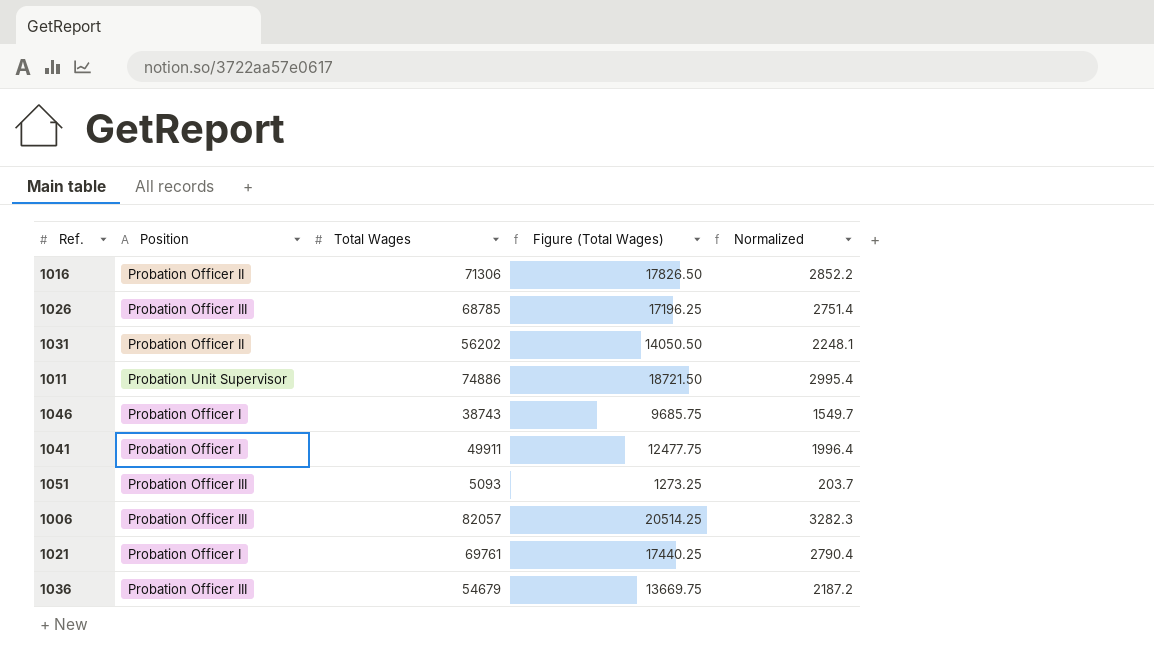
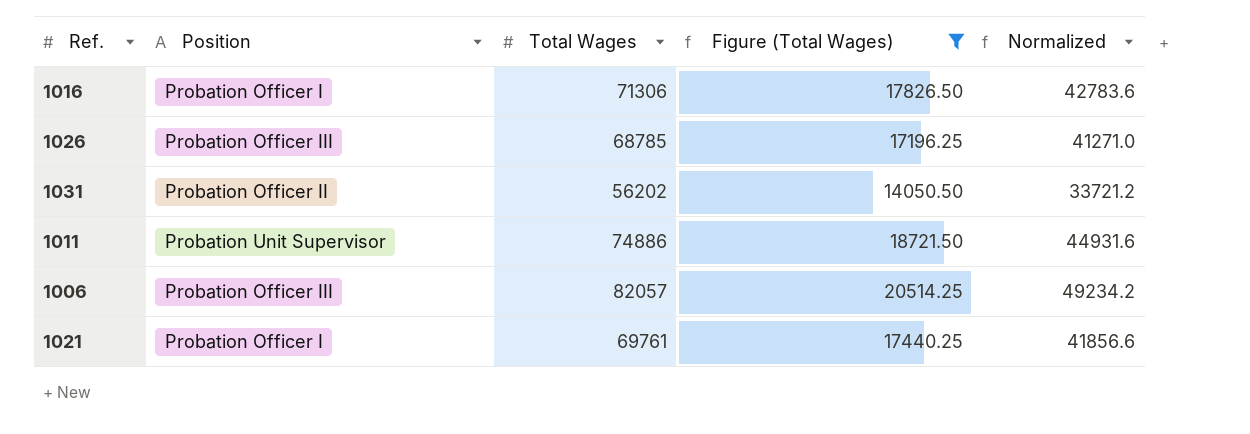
filter: none -> Figure (Total Wages) >= 14050.50
column Normalized | formula: [Total Wages] * 0.04 -> [Total Wages] * 0.6
1016 | Position: Probation Officer II -> Probation Officer I

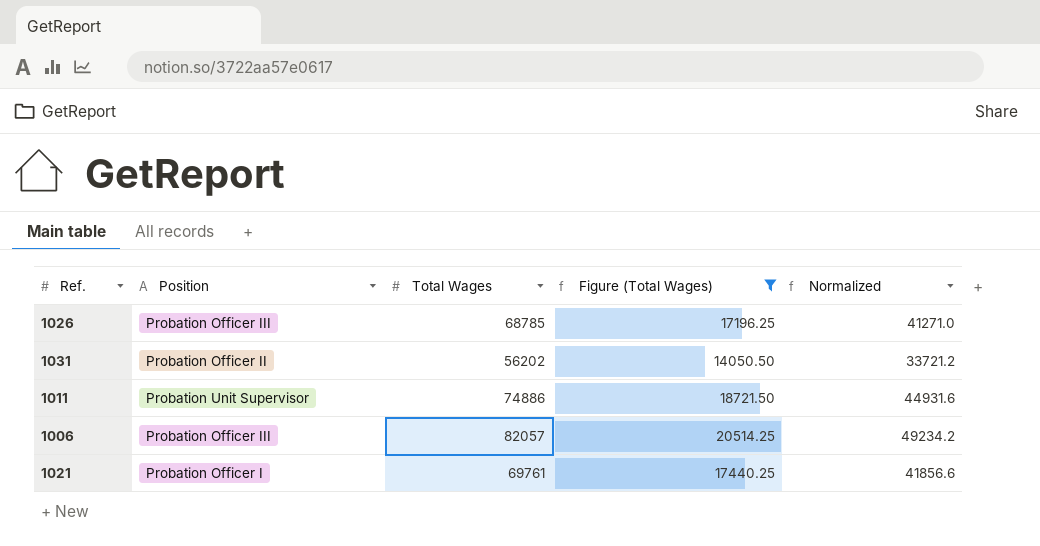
row 1016: Probation Officer I | 71306 | 17826.50 | 42783.6 -> none

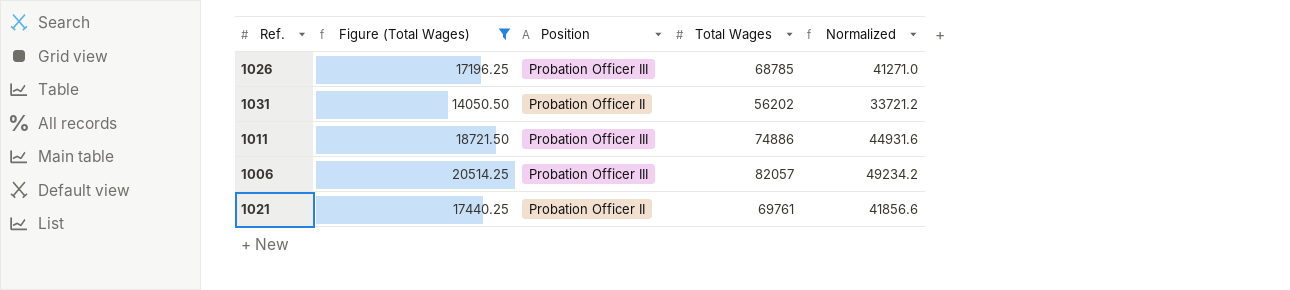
column Figure (Total Wages) | position: 4 -> 2
1011 | Position: Probation Unit Supervisor -> Probation Officer III
1021 | Position: Probation Officer I -> Probation Officer II

